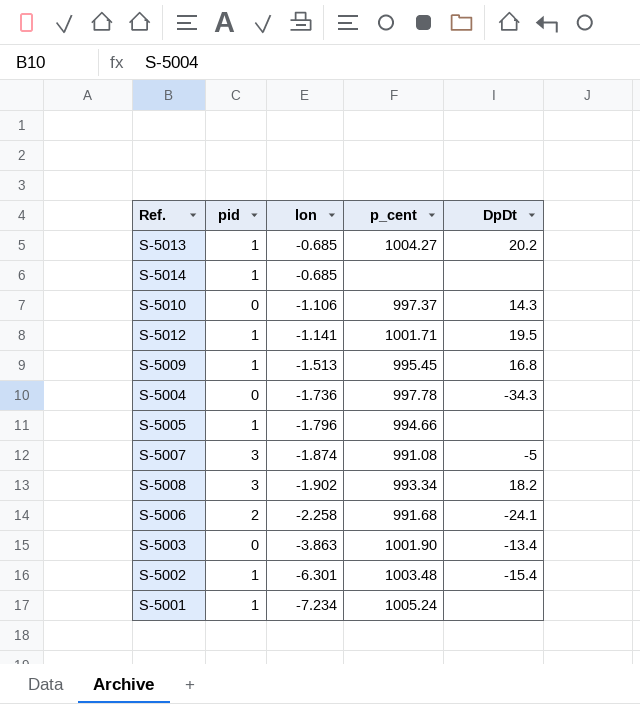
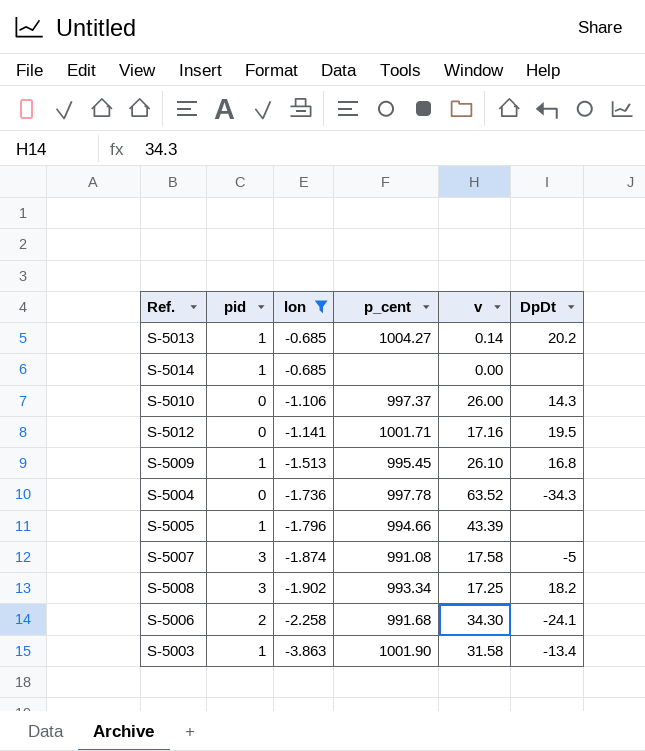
filter: none -> lon >= -3.863
column v | position: none -> 5
S-5012 | pid: 1 -> 0
S-5003 | pid: 0 -> 1

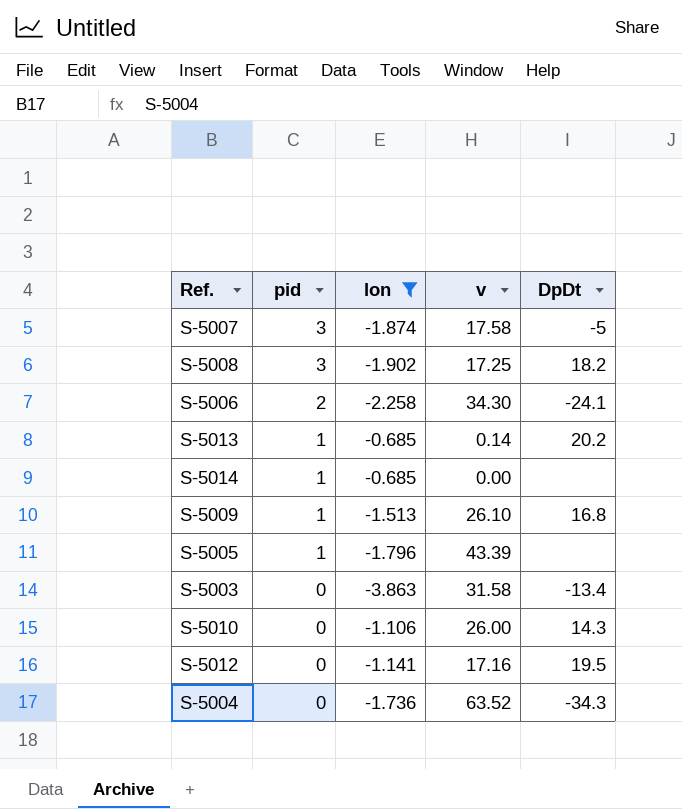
row order: lon descending -> pid descending
column p_cent | position: 4 -> none
S-5003 | pid: 1 -> 0

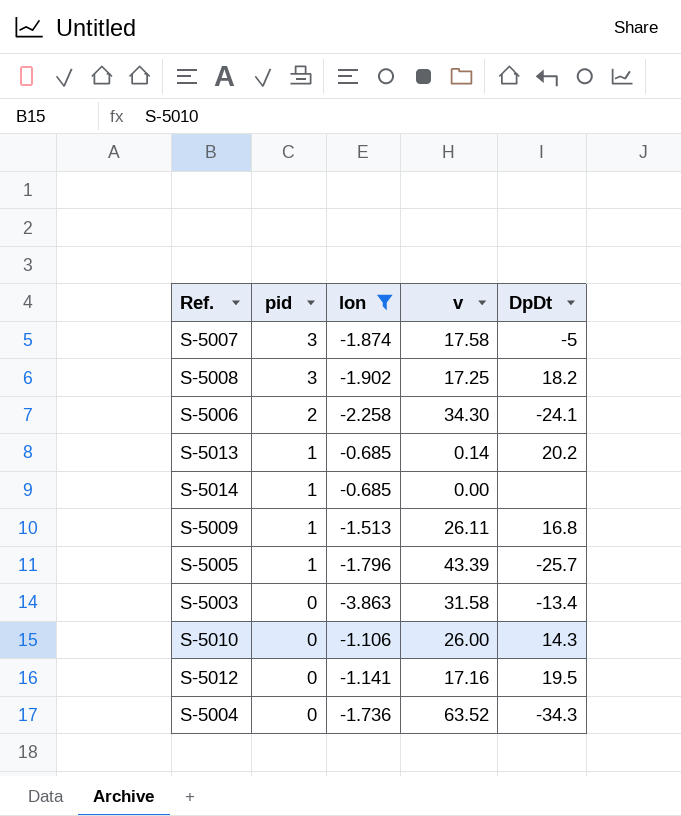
S-5009 | v: 26.10 -> 26.11
S-5005 | DpDt: none -> -25.7

